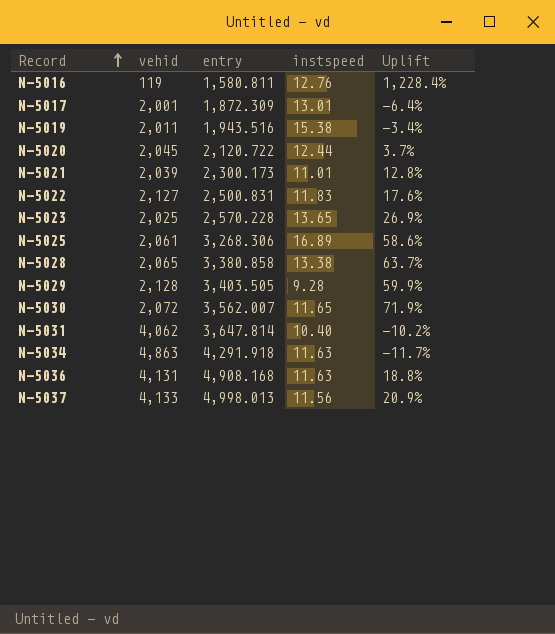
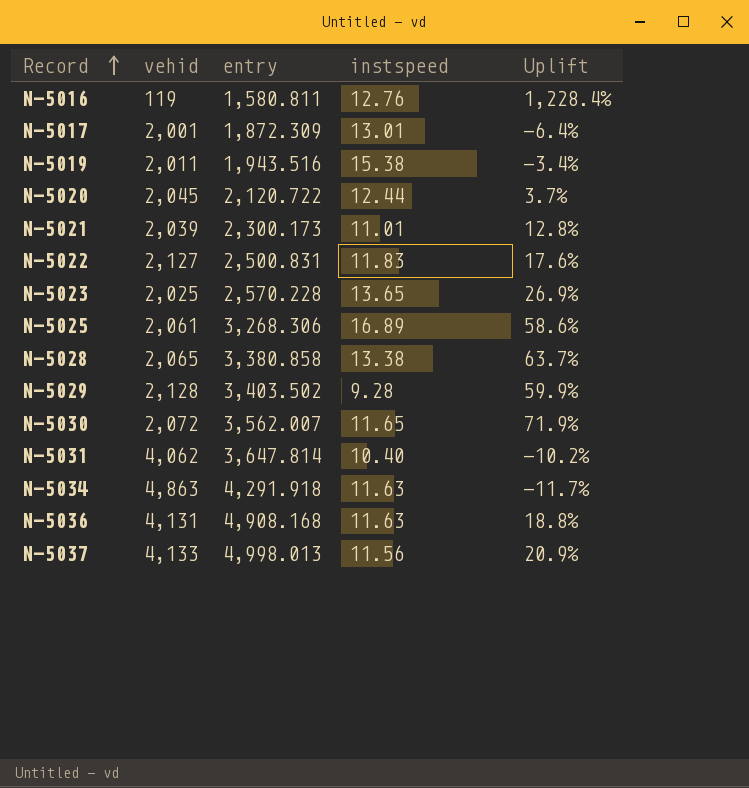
N-5029 | entry: 3,403.505 -> 3,403.502

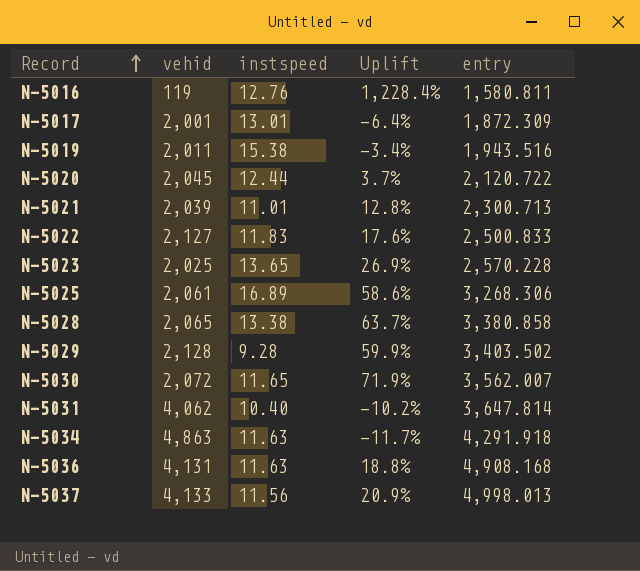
column entry | position: 3 -> 5
N-5021 | entry: 2,300.173 -> 2,300.713
N-5022 | entry: 2,500.831 -> 2,500.833

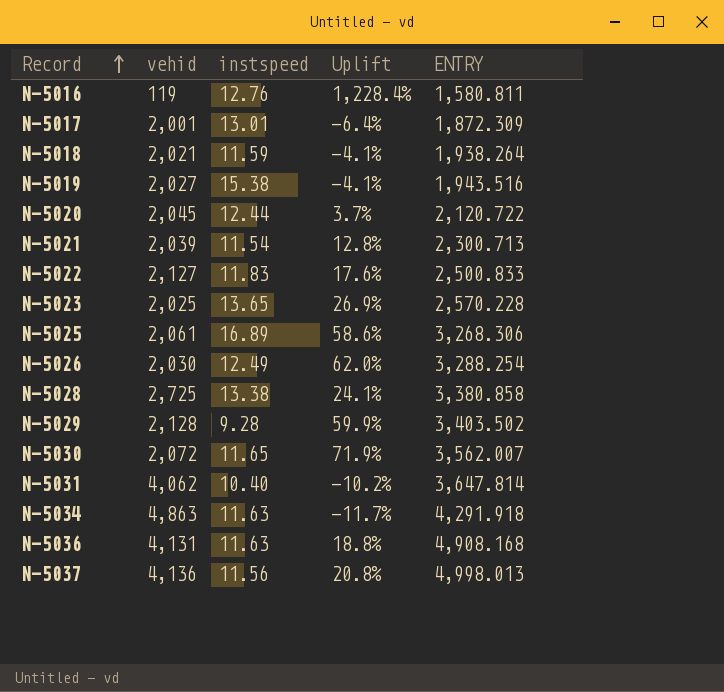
column name: entry -> ENTRY
row N-5018: none -> 2,021 | 11.59 | -4.1% | 1,938.264
N-5019 | vehid: 2,011 -> 2,027
N-5019 | Uplift: -3.4% -> -4.1%
N-5021 | instspeed: 11.01 -> 11.54
row N-5026: none -> 2,030 | 12.49 | 62.0% | 3,288.254
N-5028 | vehid: 2,065 -> 2,725
N-5028 | Uplift: 63.7% -> 24.1%
N-5037 | vehid: 4,133 -> 4,136
N-5037 | Uplift: 20.9% -> 20.8%

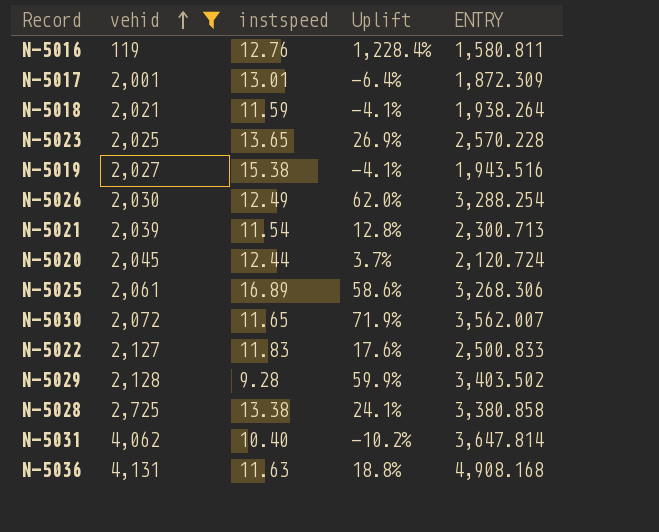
filter: none -> vehid <= 4,131
row order: Record ascending -> vehid ascending
N-5020 | ENTRY: 2,120.722 -> 2,120.724

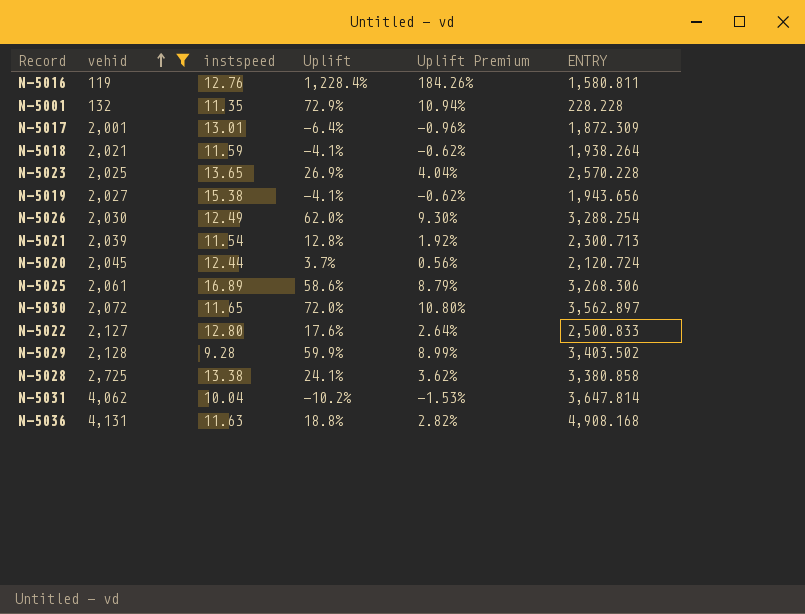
column Uplift Premium | formula: none -> [Uplift] * 0.15
row N-5001: none -> 132 | 11.35 | 72.9% | 10.94% | 228.228
N-5019 | ENTRY: 1,943.516 -> 1,943.656
N-5030 | Uplift: 71.9% -> 72.0%
N-5030 | ENTRY: 3,562.007 -> 3,562.897
N-5022 | instspeed: 11.83 -> 12.80
N-5031 | instspeed: 10.40 -> 10.04

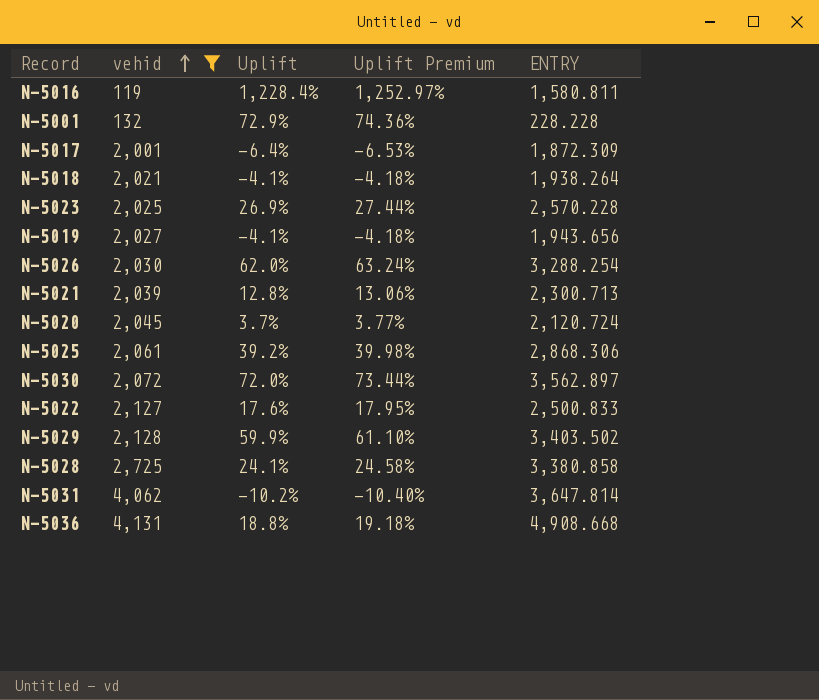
column instspeed | position: 3 -> none
column Uplift Premium | formula: [Uplift] * 0.15 -> [Uplift] * 1.02
N-5025 | Uplift: 58.6% -> 39.2%
N-5025 | ENTRY: 3,268.306 -> 2,868.306
N-5036 | ENTRY: 4,908.168 -> 4,908.668

